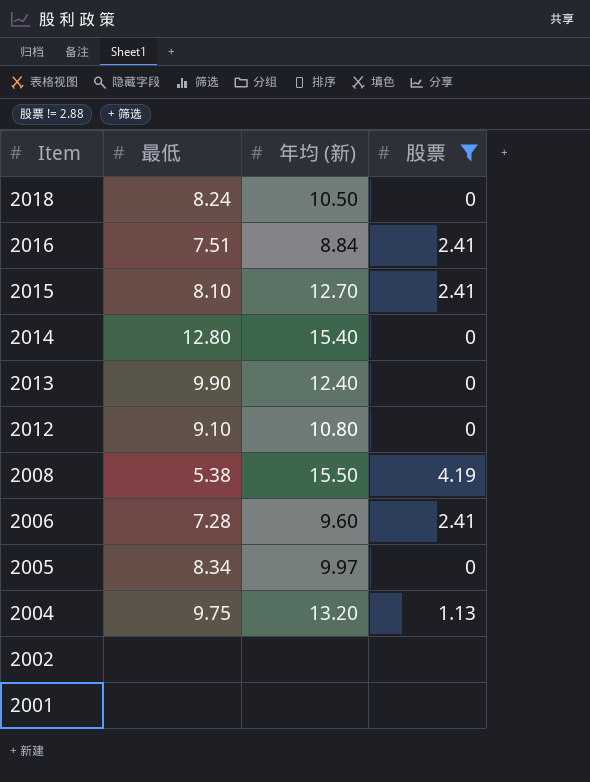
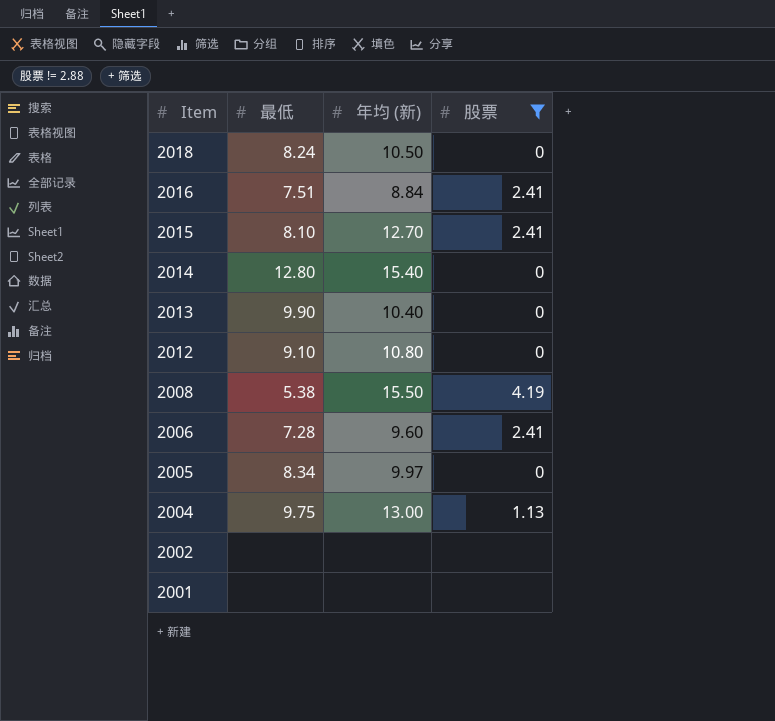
2013 | 年均 (新): 12.40 -> 10.40
2004 | 年均 (新): 13.20 -> 13.00

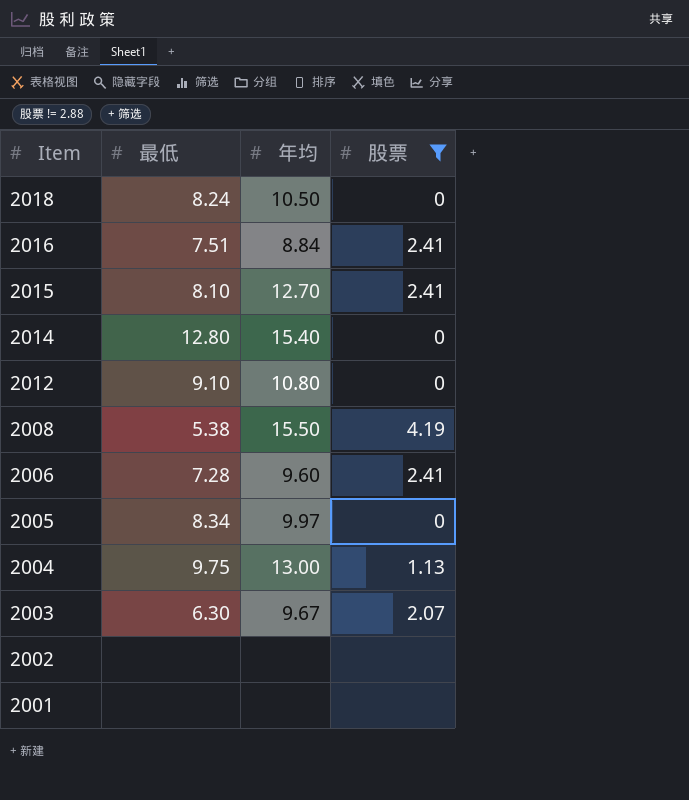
column name: 年均 (新) -> 年均
row 2013: 9.90 | 10.40 | 0 -> none
row 2003: none -> 6.30 | 9.67 | 2.07

